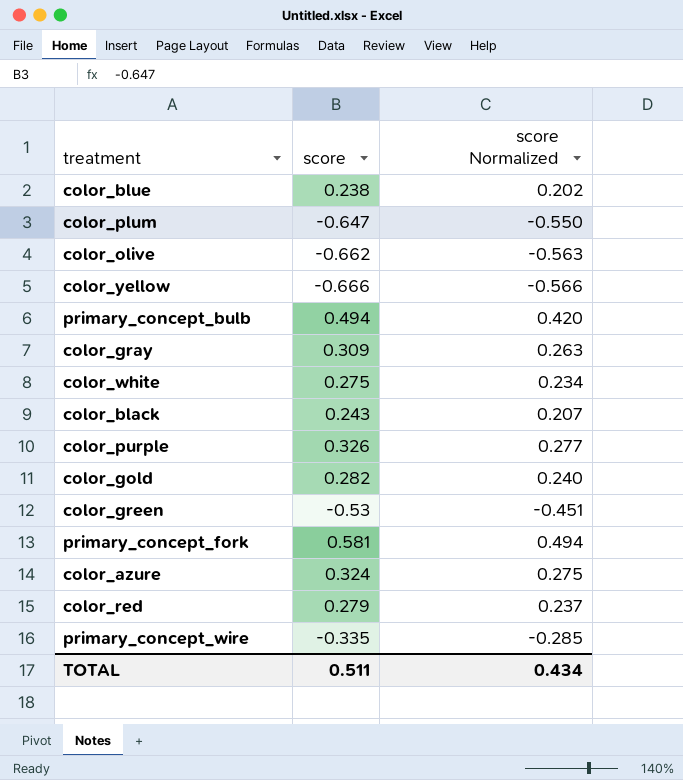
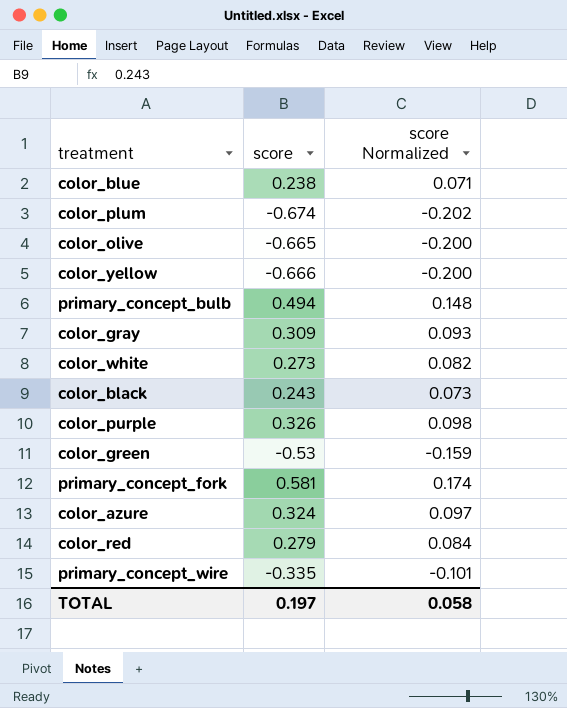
column score Normalized | formula: [score] * 0.85 -> [score] * 0.3
row color_gold: 0.282 | 0.240 -> none
color_plum | score: -0.647 -> -0.674
color_olive | score: -0.662 -> -0.665
color_white | score: 0.275 -> 0.273
TOTAL | score: 0.511 -> 0.197
TOTAL | score Normalized: 0.434 -> 0.058

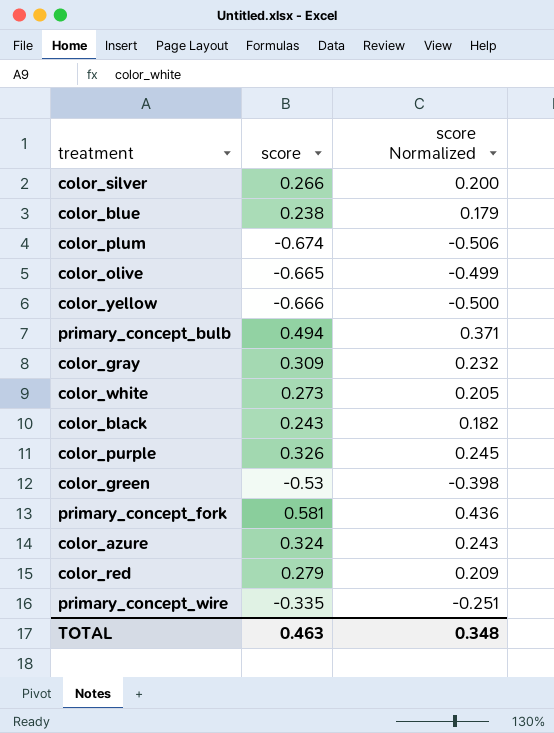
column score Normalized | formula: [score] * 0.3 -> [score] * 0.75
row color_silver: none -> 0.266 | 0.200
TOTAL | score: 0.197 -> 0.463
TOTAL | score Normalized: 0.058 -> 0.348

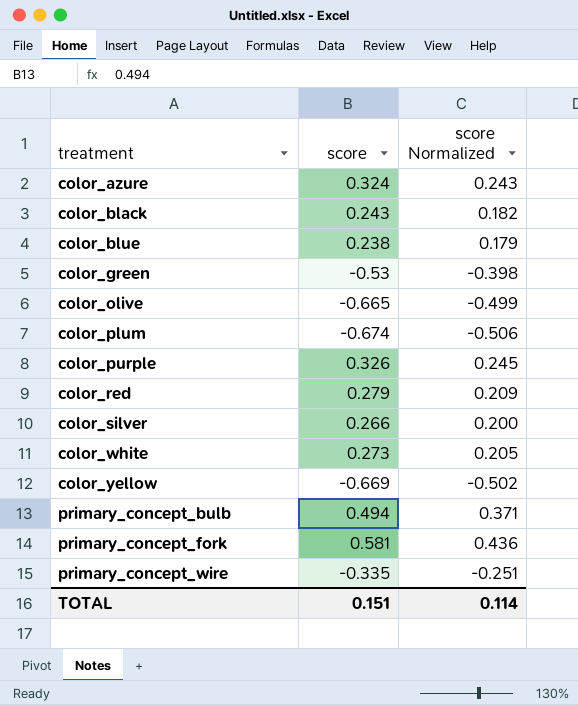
row order: none -> treatment ascending
row color_gray: 0.309 | 0.232 -> none
color_yellow | score: -0.666 -> -0.669
color_yellow | score Normalized: -0.500 -> -0.502
TOTAL | score: 0.463 -> 0.151
TOTAL | score Normalized: 0.348 -> 0.114

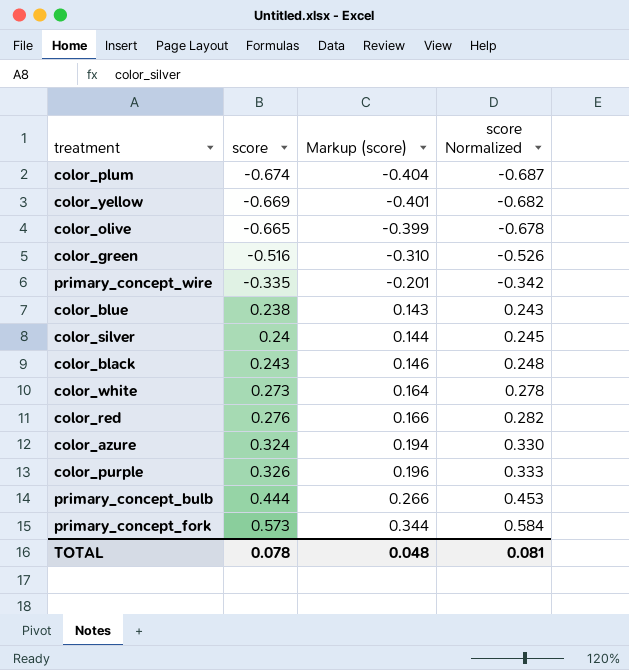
row order: treatment ascending -> score ascending
column Markup (score) | formula: none -> [score] * 0.6
column score Normalized | formula: [score] * 0.75 -> [score] * 1.02
color_green | score: -0.53 -> -0.516
color_silver | score: 0.266 -> 0.24
color_red | score: 0.279 -> 0.276
primary_concept_bulb | score: 0.494 -> 0.444
primary_concept_fork | score: 0.581 -> 0.573
TOTAL | score: 0.151 -> 0.078
TOTAL | score Normalized: 0.114 -> 0.081

